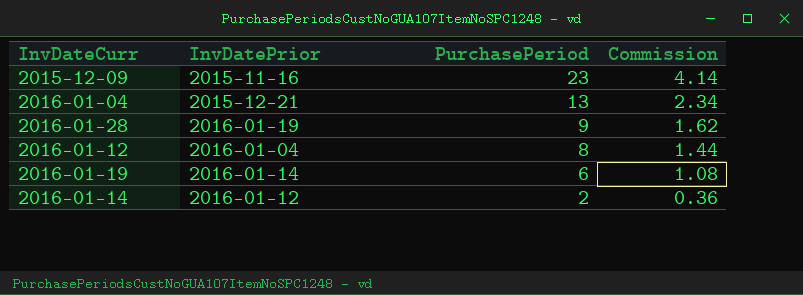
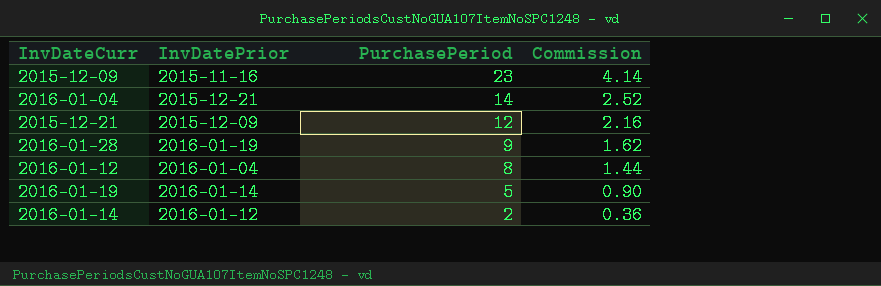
2016-01-04 | PurchasePeriod: 13 -> 14
2016-01-04 | Commission: 2.34 -> 2.52
row 2015-12-21: none -> 2015-12-09 | 12 | 2.16
2016-01-19 | PurchasePeriod: 6 -> 5
2016-01-19 | Commission: 1.08 -> 0.90

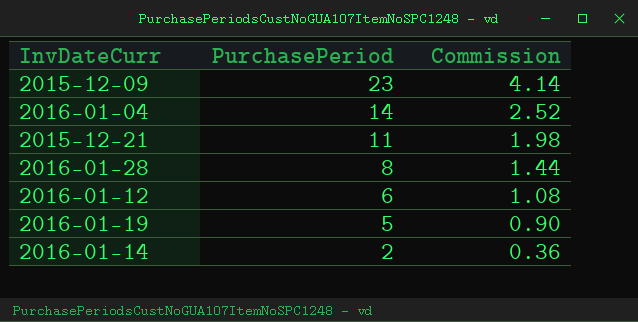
column InvDatePrior | position: 2 -> none
2015-12-21 | PurchasePeriod: 12 -> 11
2015-12-21 | Commission: 2.16 -> 1.98
2016-01-28 | PurchasePeriod: 9 -> 8
2016-01-28 | Commission: 1.62 -> 1.44
2016-01-12 | PurchasePeriod: 8 -> 6
2016-01-12 | Commission: 1.44 -> 1.08

